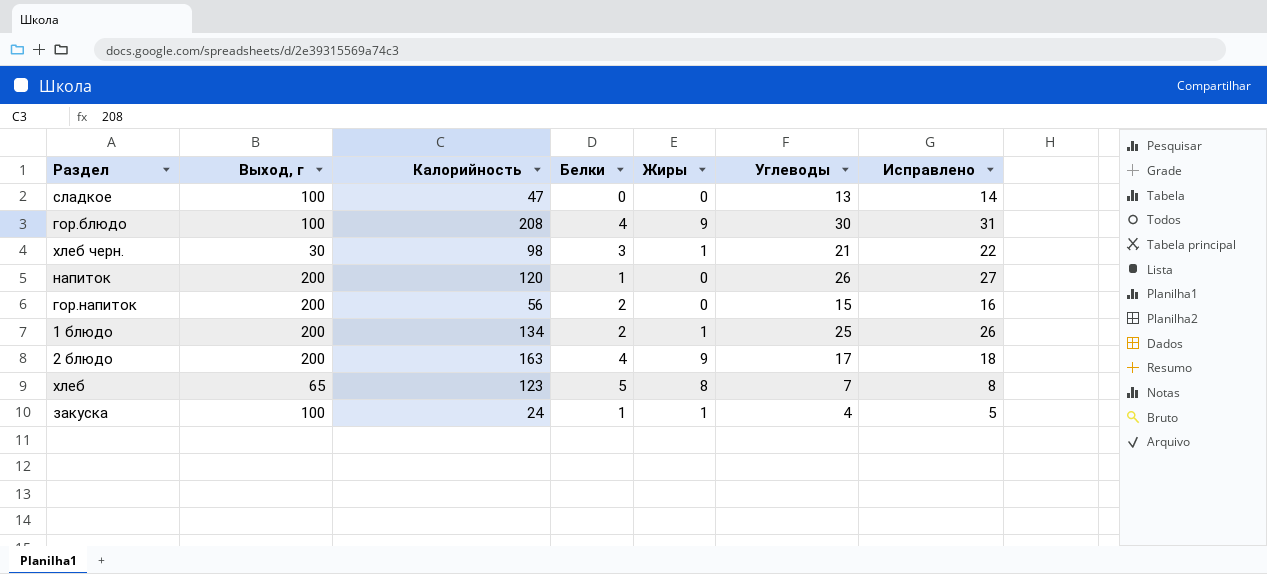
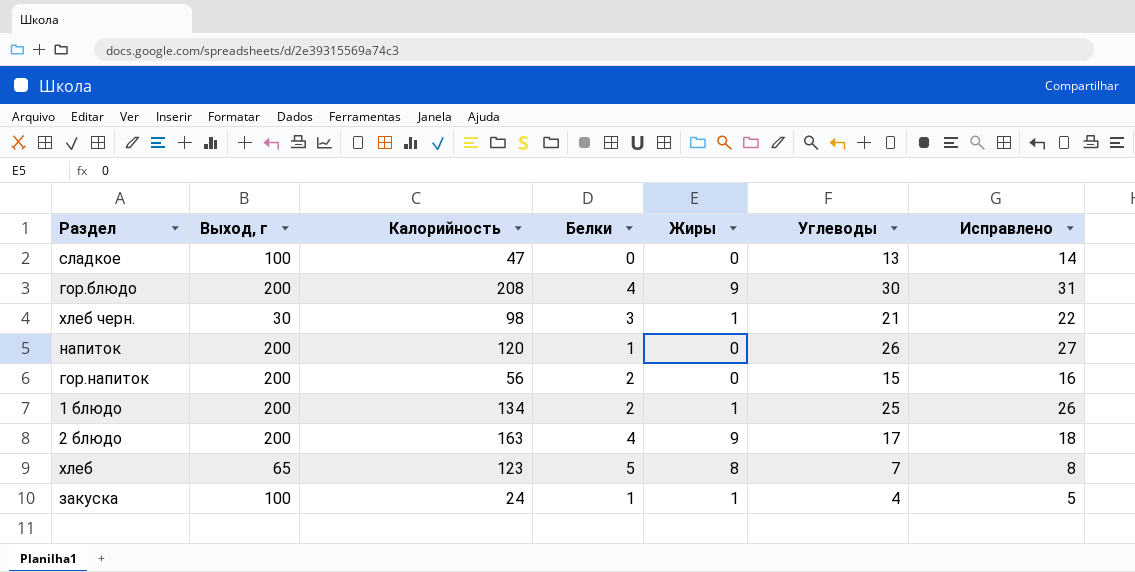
гор.блюдо | Выход, г: 100 -> 200

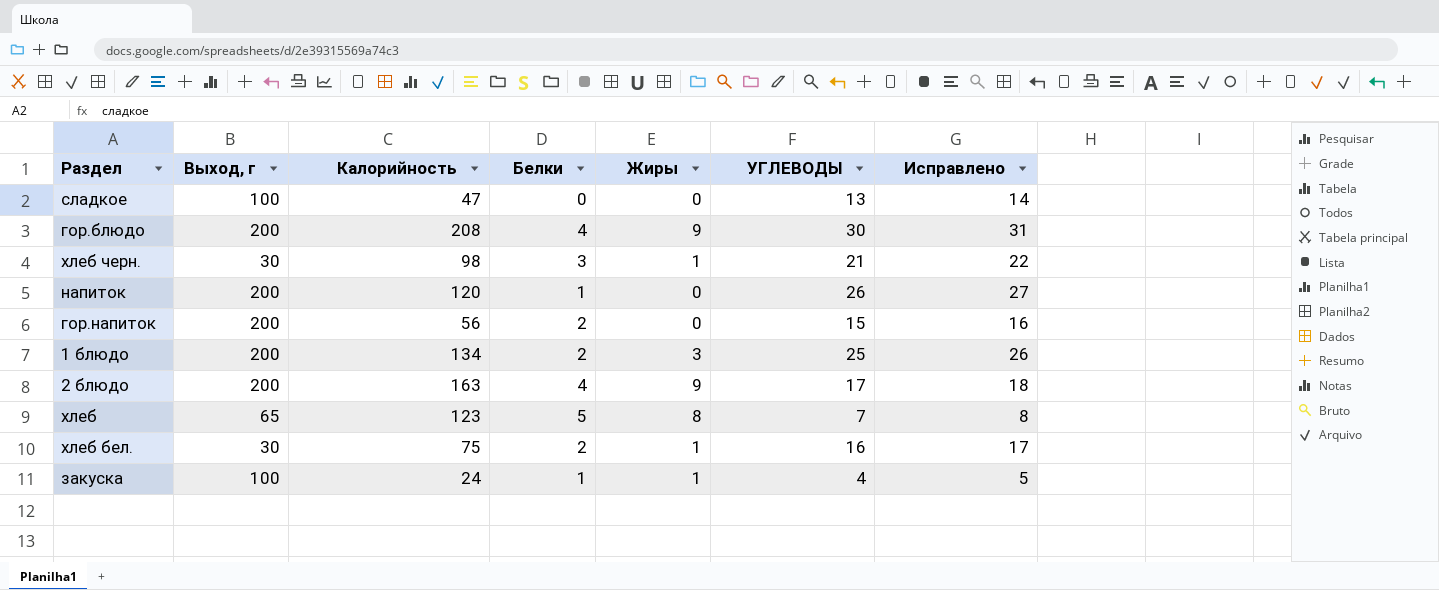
column name: Углеводы -> УГЛЕВОДЫ
1 блюдо | Жиры: 1 -> 3
row хлеб бел.: none -> 30 | 75 | 2 | 1 | 16 | 17

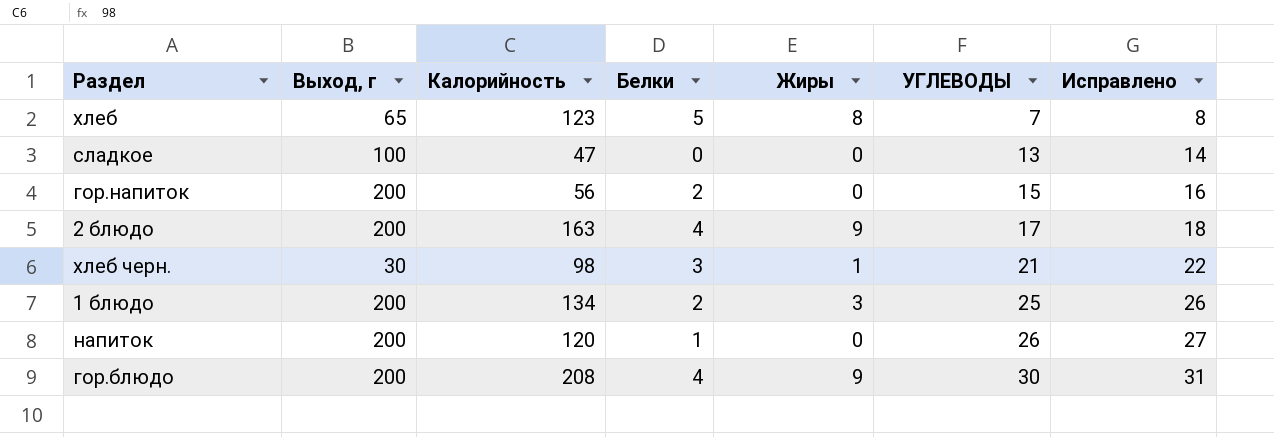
row order: none -> УГЛЕВОДЫ ascending
row хлеб бел.: 30 | 75 | 2 | 1 | 16 | 17 -> none
row закуска: 100 | 24 | 1 | 1 | 4 | 5 -> none

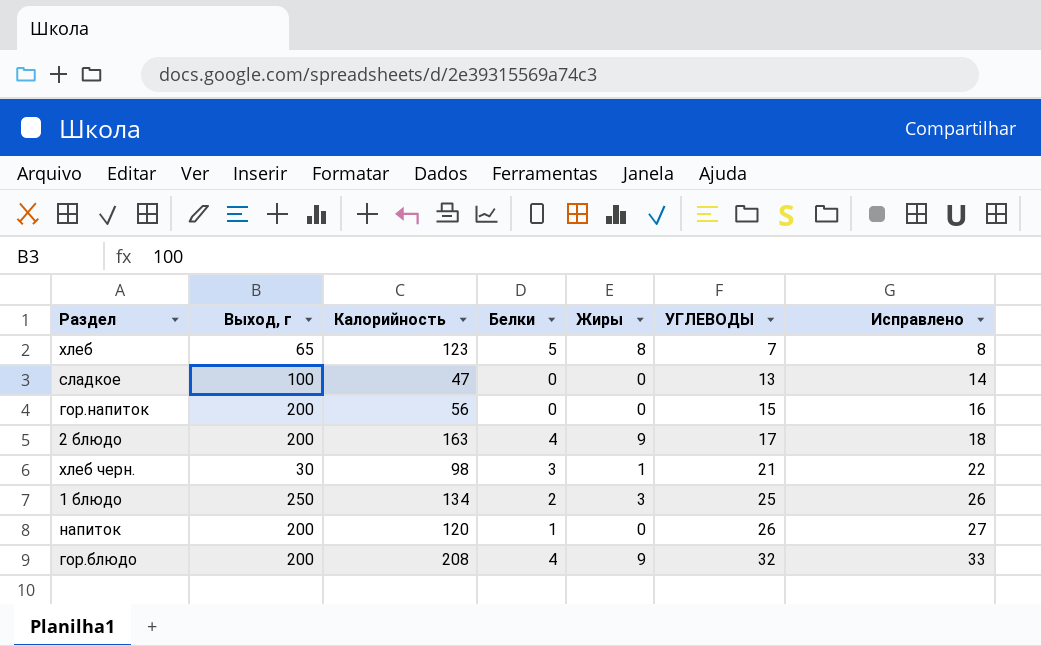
гор.напиток | Белки: 2 -> 0
1 блюдо | Выход, г: 200 -> 250
гор.блюдо | УГЛЕВОДЫ: 30 -> 32
гор.блюдо | Исправлено: 31 -> 33

